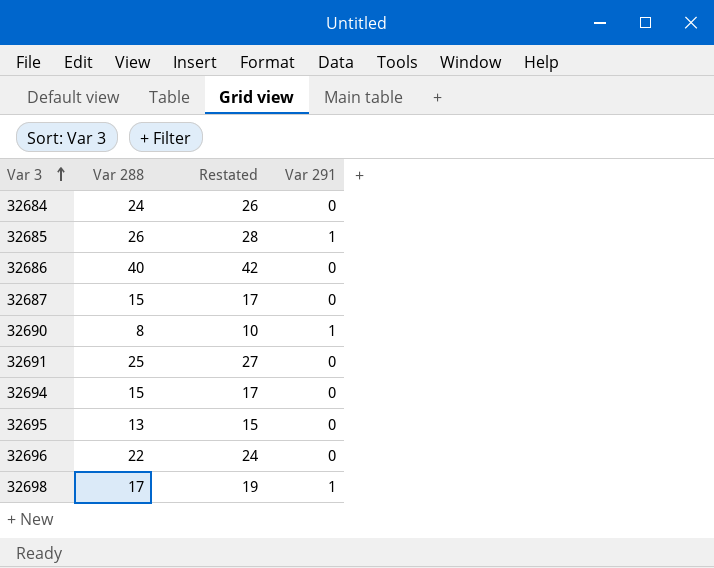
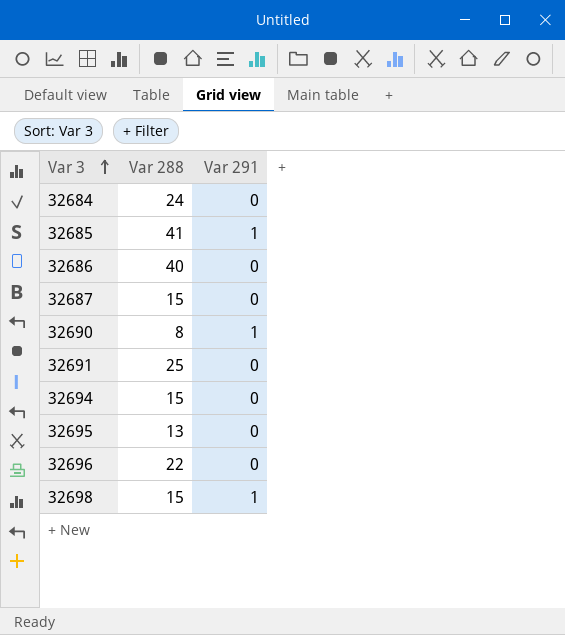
column Restated | formula: [Var 288] + 2 -> none
32685 | Var 288: 26 -> 41
32698 | Var 288: 17 -> 15

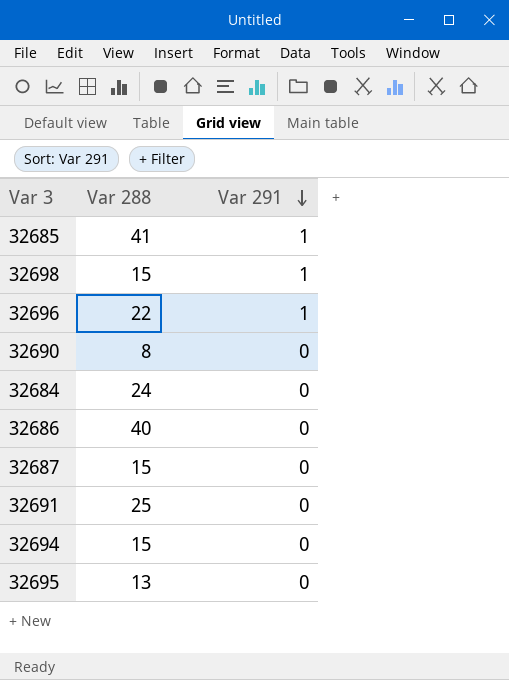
row order: Var 3 ascending -> Var 291 descending
32696 | Var 291: 0 -> 1
32690 | Var 291: 1 -> 0

